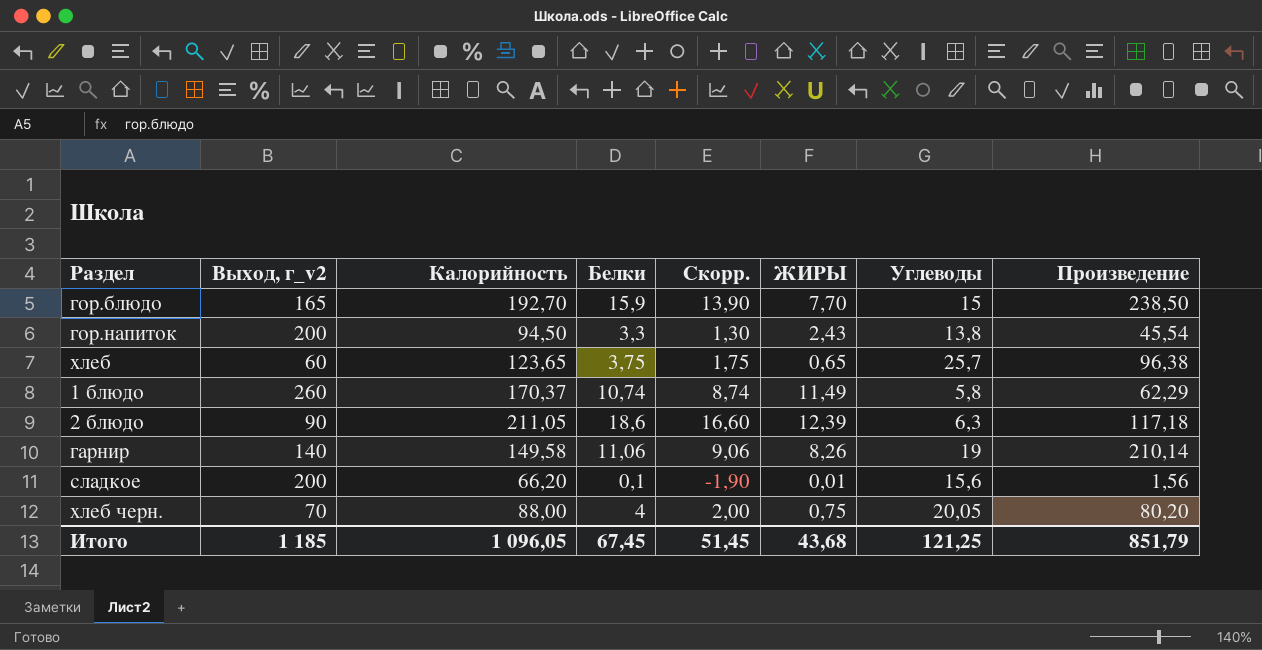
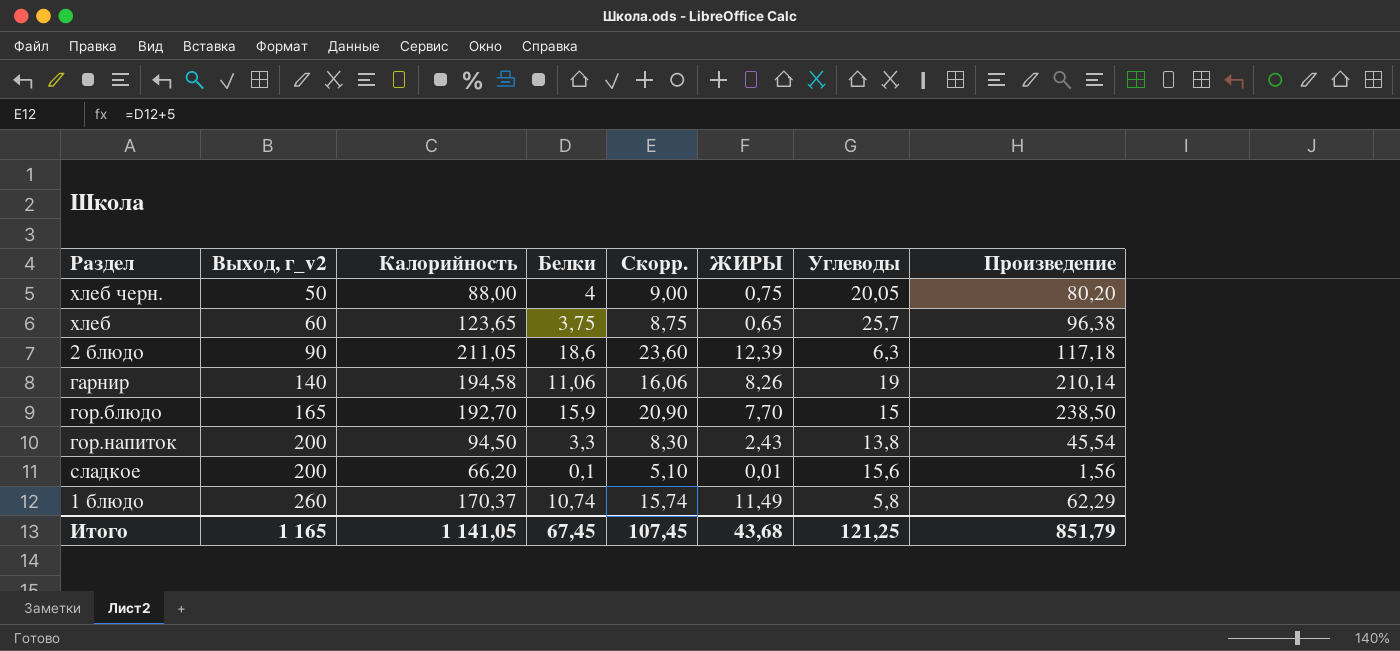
row order: none -> Выход, г_v2 ascending
column Скорр. | formula: [Белки] - 2 -> [Белки] + 5
хлеб черн. | Выход, г_v2: 70 -> 50
гарнир | Калорийность: 149,58 -> 194,58
Итого | Выход, г_v2: 1 185 -> 1 165
Итого | Калорийность: 1 096,05 -> 1 141,05
Итого | Скорр.: 51,45 -> 107,45

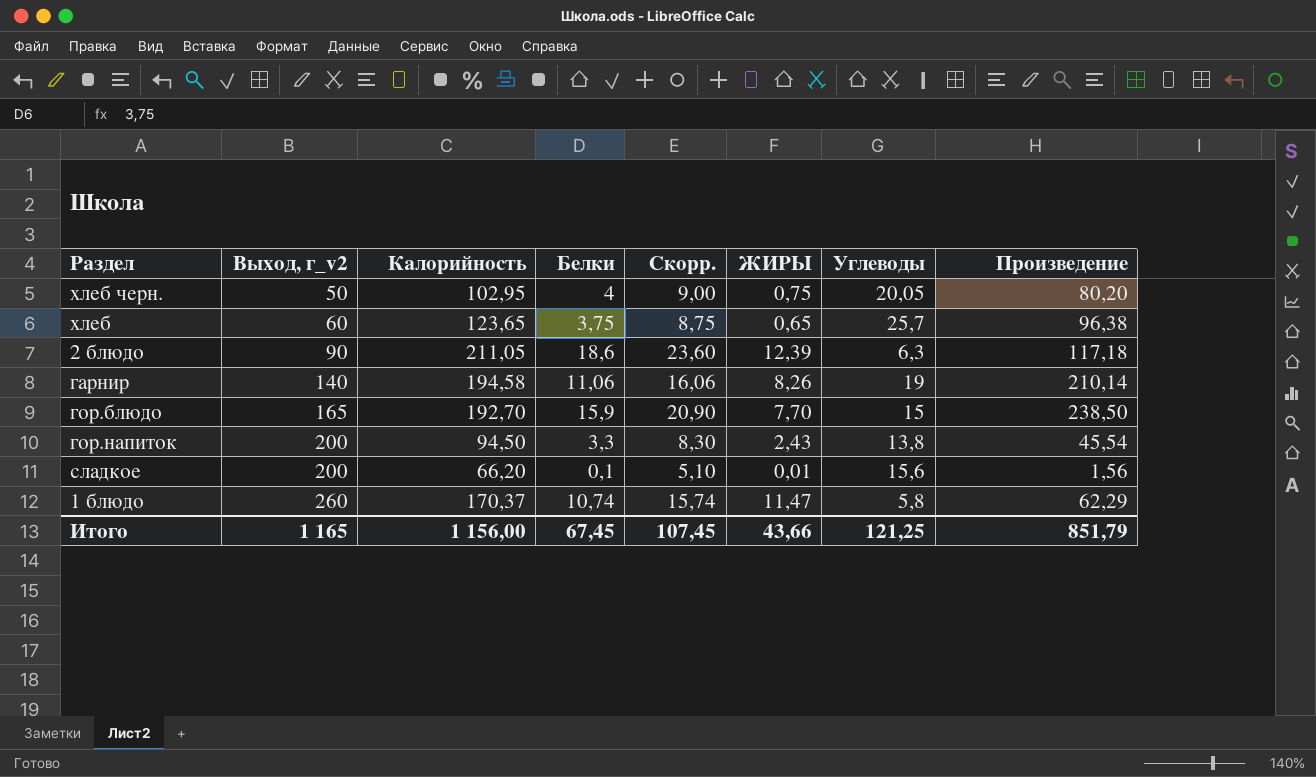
хлеб черн. | Калорийность: 88,00 -> 102,95
1 блюдо | ЖИРЫ: 11,49 -> 11,47
Итого | Калорийность: 1 141,05 -> 1 156,00
Итого | ЖИРЫ: 43,68 -> 43,66

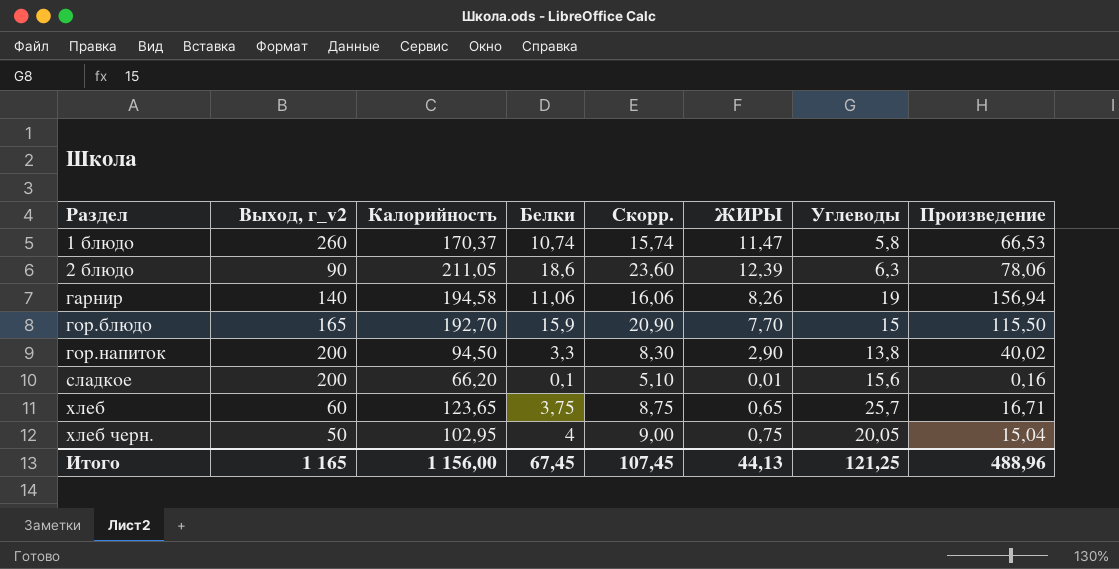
row order: Выход, г_v2 ascending -> Раздел ascending
column Произведение | formula: [Белки] * [Углеводы] -> [ЖИРЫ] * [Углеводы]
гор.напиток | ЖИРЫ: 2,43 -> 2,90
Итого | ЖИРЫ: 43,66 -> 44,13
Итого | Произведение: 851,79 -> 488,96

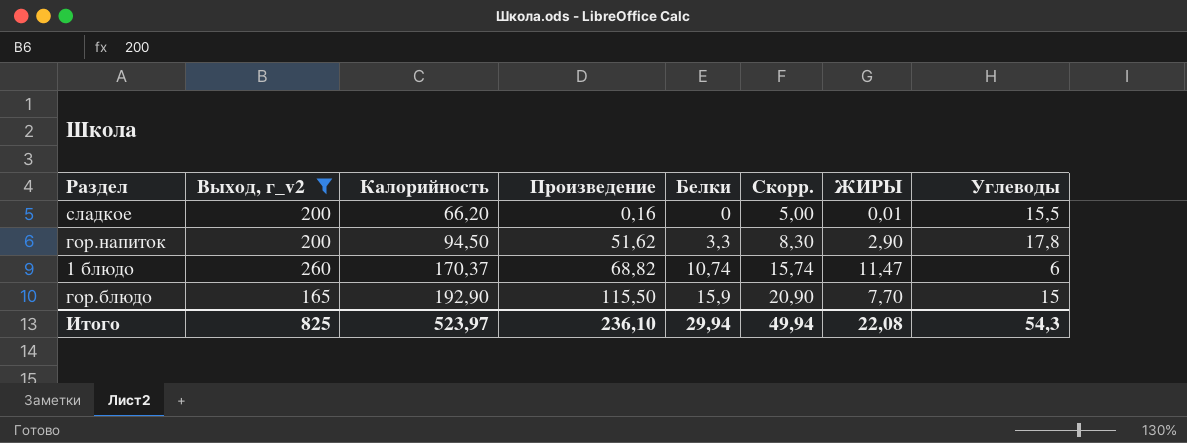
filter: none -> Выход, г_v2 >= 165
row order: Раздел ascending -> Калорийность ascending
column Произведение | position: 8 -> 4
сладкое | Белки: 0,1 -> 0
сладкое | Скорр.: 5,10 -> 5,00
сладкое | Углеводы: 15,6 -> 15,5
гор.напиток | Произведение: 40,02 -> 51,62
гор.напиток | Углеводы: 13,8 -> 17,8
1 блюдо | Произведение: 66,53 -> 68,82
1 блюдо | Углеводы: 5,8 -> 6
гор.блюдо | Калорийность: 192,70 -> 192,90
Итого | Выход, г_v2: 1 165 -> 825
Итого | Калорийность: 1 156,00 -> 523,97
Итого | Произведение: 488,96 -> 236,10
Итого | Белки: 67,45 -> 29,94
Итого | Скорр.: 107,45 -> 49,94
Итого | ЖИРЫ: 44,13 -> 22,08
Итого | Углеводы: 121,25 -> 54,3

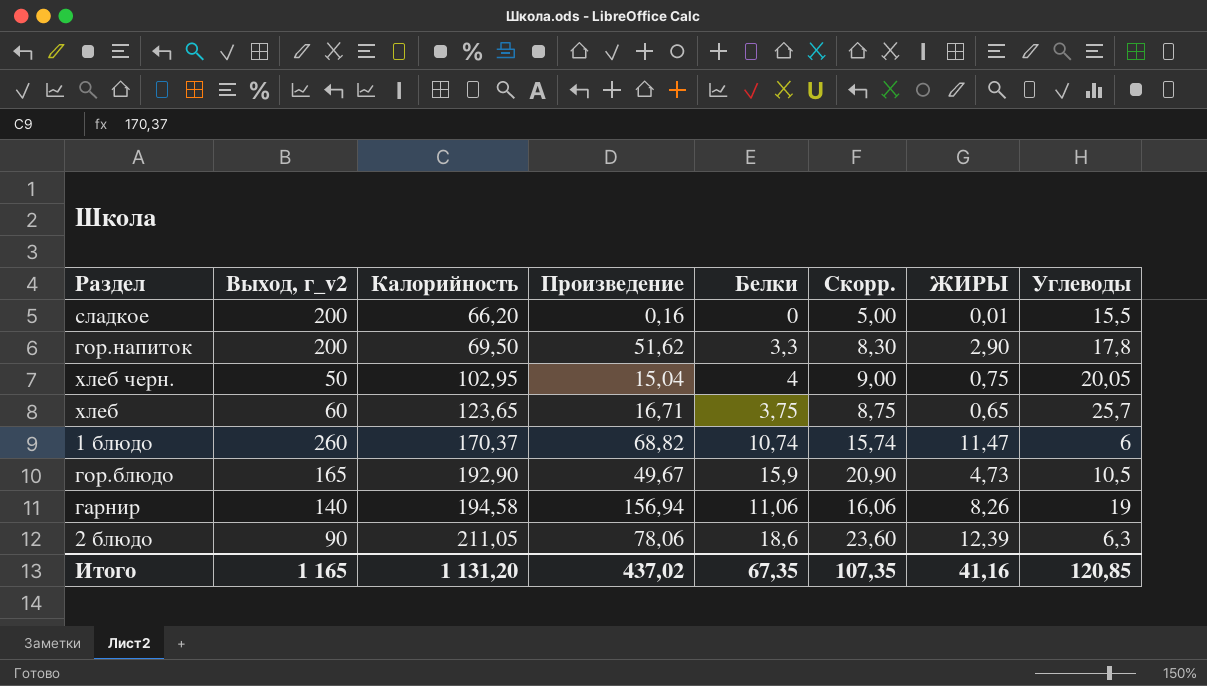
filter: Выход, г_v2 >= 165 -> none
гор.напиток | Калорийность: 94,50 -> 69,50
гор.блюдо | Произведение: 115,50 -> 49,67
гор.блюдо | ЖИРЫ: 7,70 -> 4,73
гор.блюдо | Углеводы: 15 -> 10,5
Итого | Выход, г_v2: 825 -> 1 165
Итого | Калорийность: 523,97 -> 1 131,20
Итого | Произведение: 236,10 -> 437,02
Итого | Белки: 29,94 -> 67,35
Итого | Скорр.: 49,94 -> 107,35
Итого | ЖИРЫ: 22,08 -> 41,16
Итого | Углеводы: 54,3 -> 120,85

